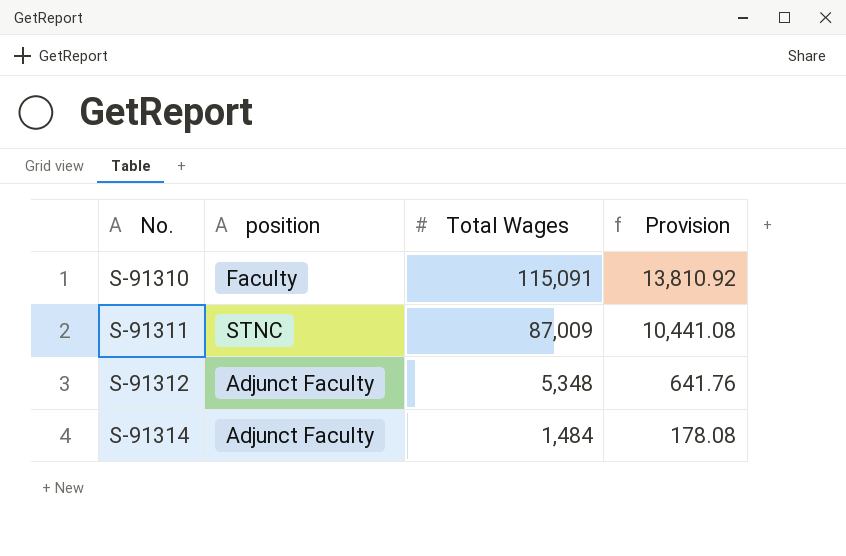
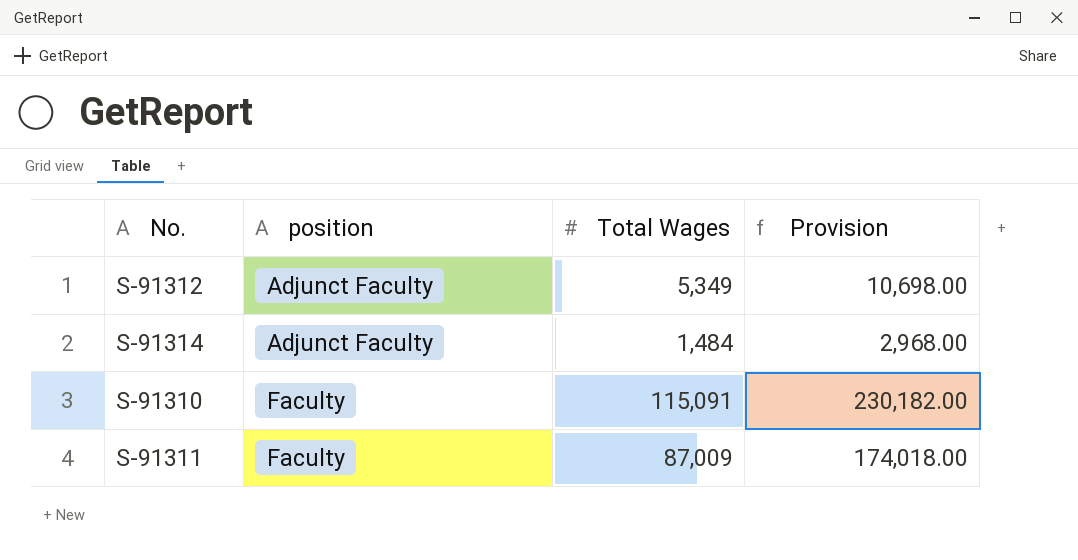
row order: No. ascending -> position ascending
column Provision | formula: [Total Wages] * 0.12 -> [Total Wages] * 2
S-91312 | Total Wages: 5,348 -> 5,349
S-91311 | position: STNC -> Faculty

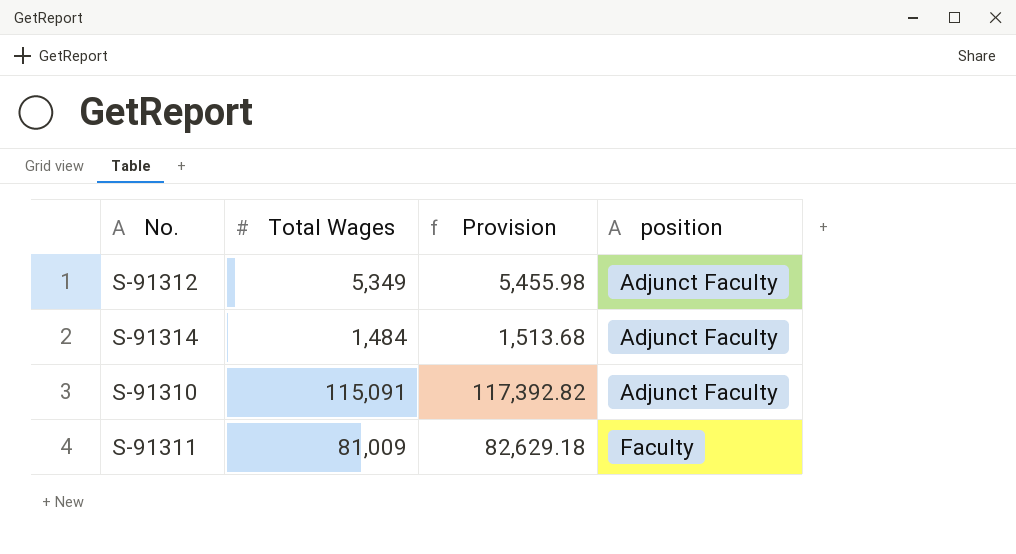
column Provision | formula: [Total Wages] * 2 -> [Total Wages] * 1.02
column position | position: 2 -> 4
S-91310 | position: Faculty -> Adjunct Faculty
S-91311 | Total Wages: 87,009 -> 81,009

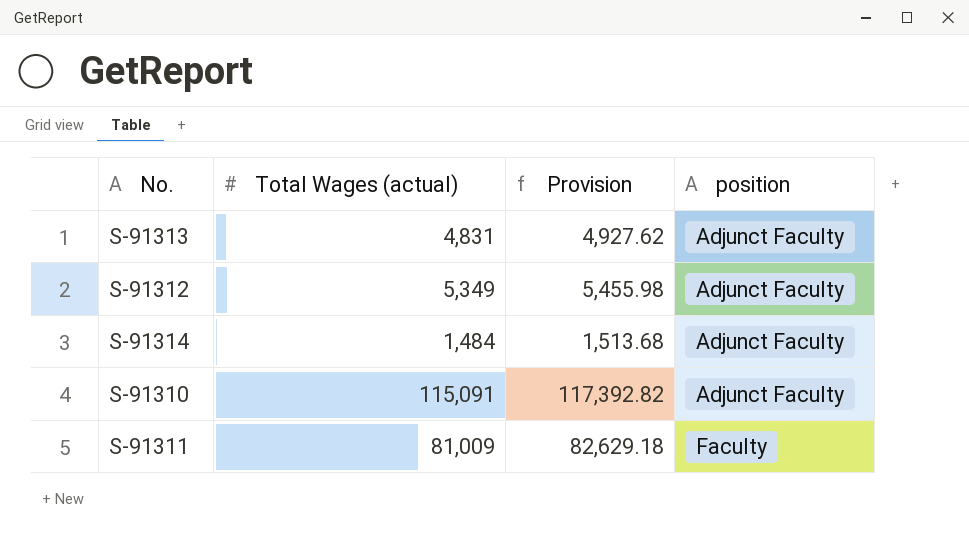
column name: Total Wages -> Total Wages (actual)
row S-91313: none -> 4,831 | 4,927.62 | Adjunct Faculty

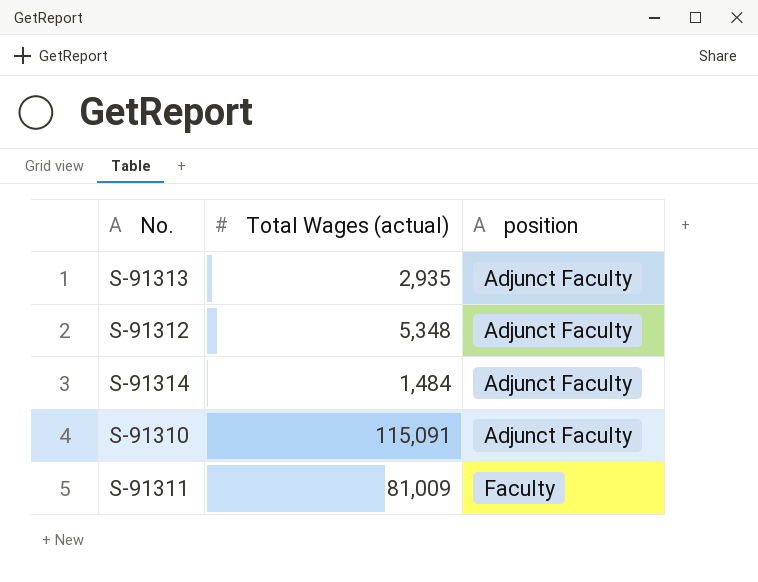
column Provision | formula: [Total Wages (actual)] * 1.02 -> none
S-91313 | Total Wages (actual): 4,831 -> 2,935
S-91312 | Total Wages (actual): 5,349 -> 5,348

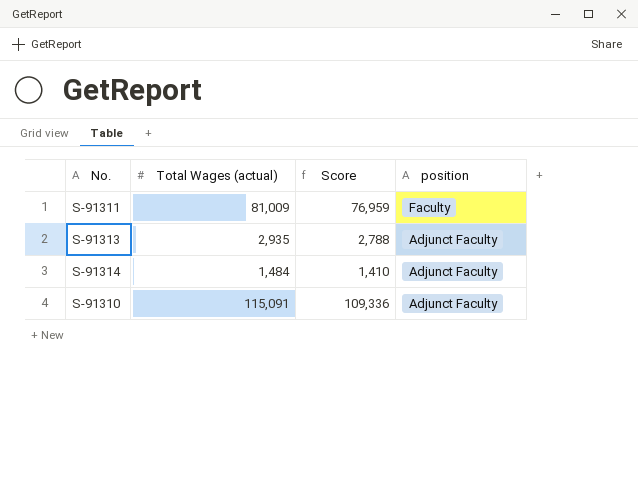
row order: position ascending -> position descending
column Score | formula: none -> [Total Wages (actual)] * 0.95
row S-91312: 5,348 | Adjunct Faculty -> none

